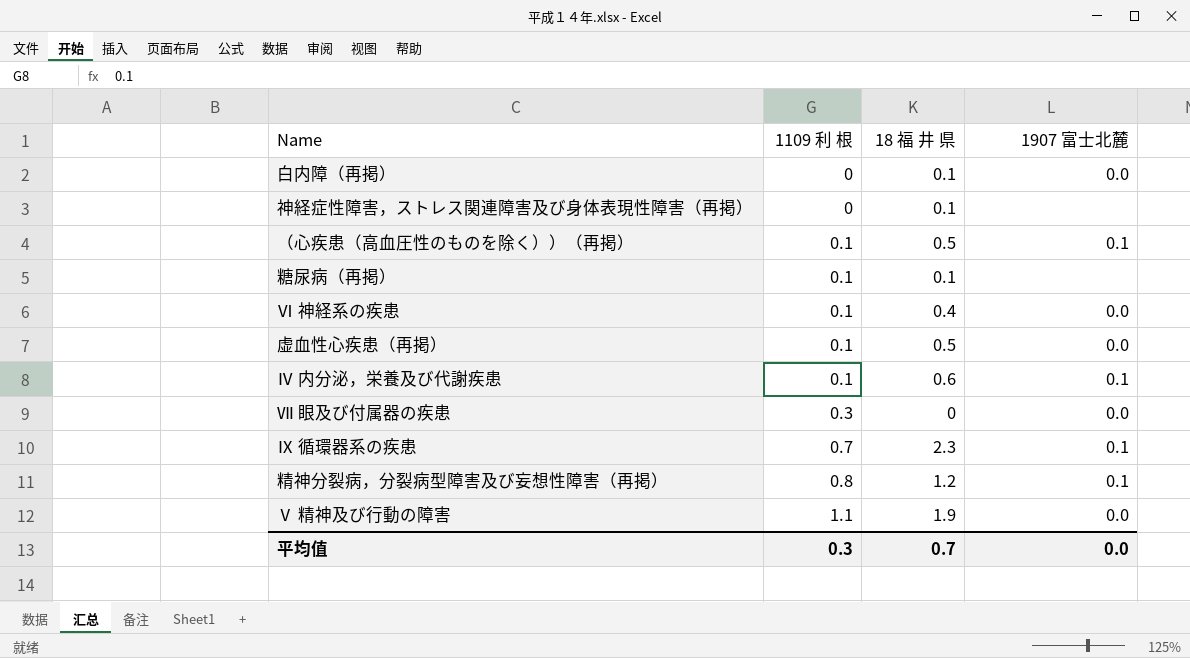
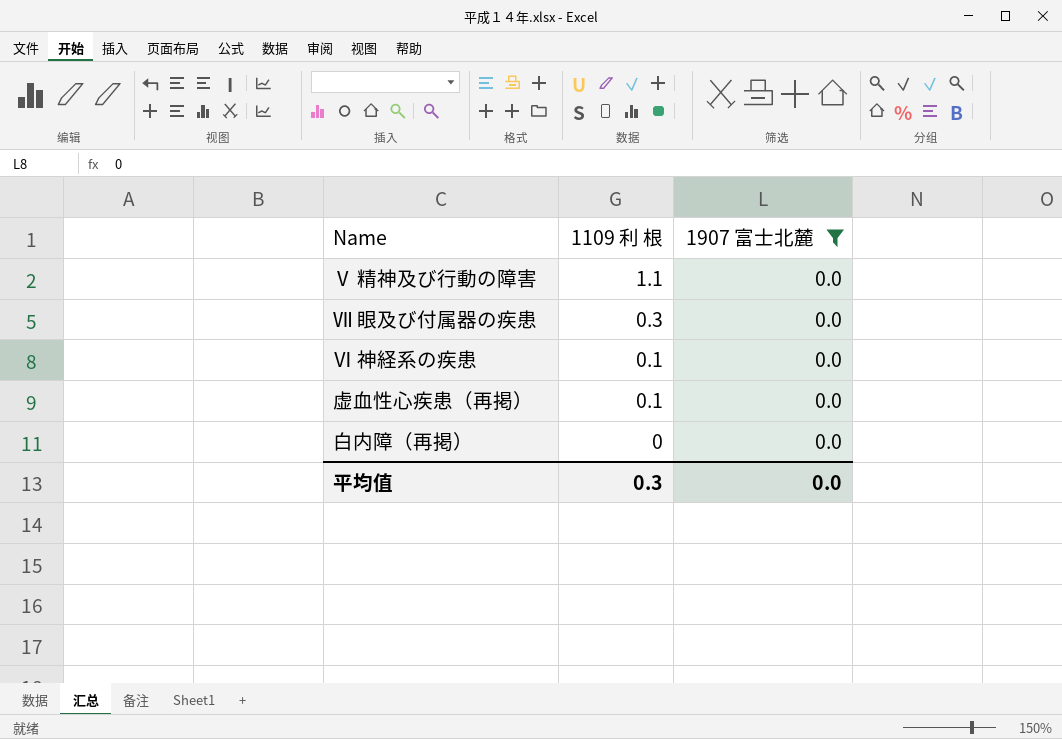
filter: none -> 1907 富士北麓 = 0.0
row order: 1109 利 根 ascending -> 1109 利 根 descending
column 18 福 井 県 | position: 3 -> none

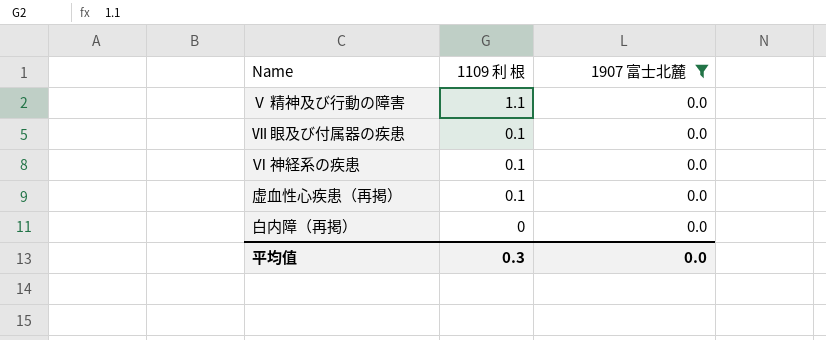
Ⅶ 眼及び付属器の疾患 | 1109 利 根: 0.3 -> 0.1

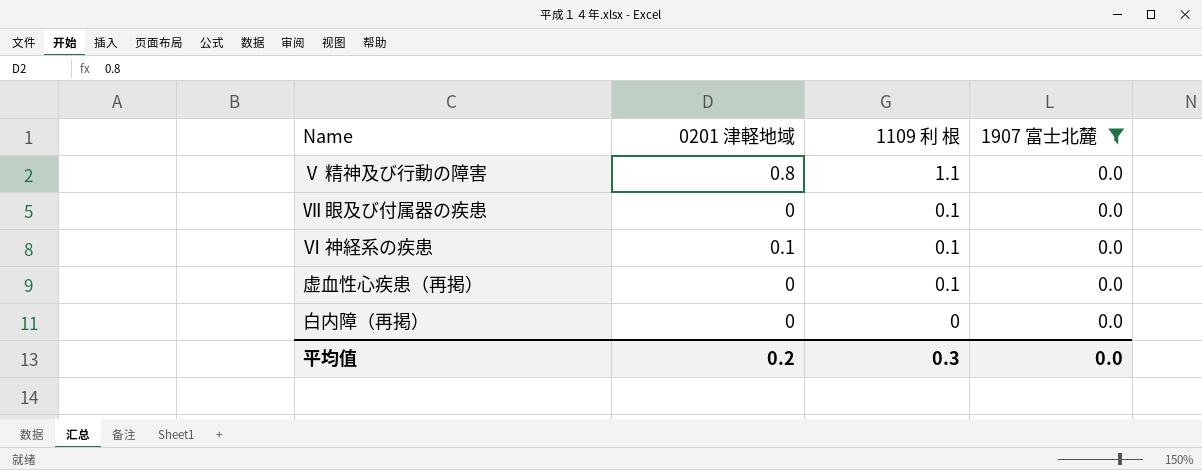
column 0201 津軽地域 | position: none -> 2

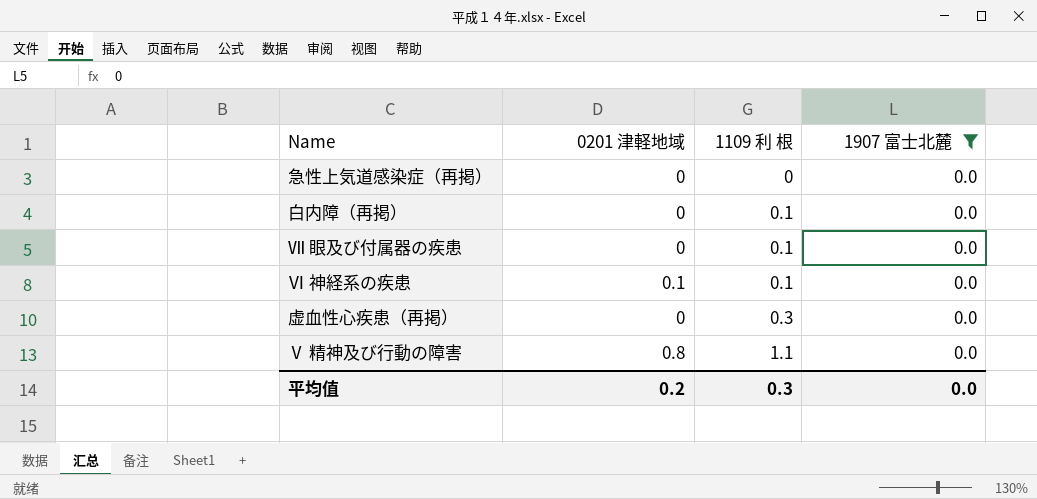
row order: 1109 利 根 descending -> 1109 利 根 ascending
row 急性上気道感染症（再掲）: none -> 0 | 0 | 0.0
白内障（再掲） | 1109 利 根: 0 -> 0.1
虚血性心疾患（再掲） | 1109 利 根: 0.1 -> 0.3

